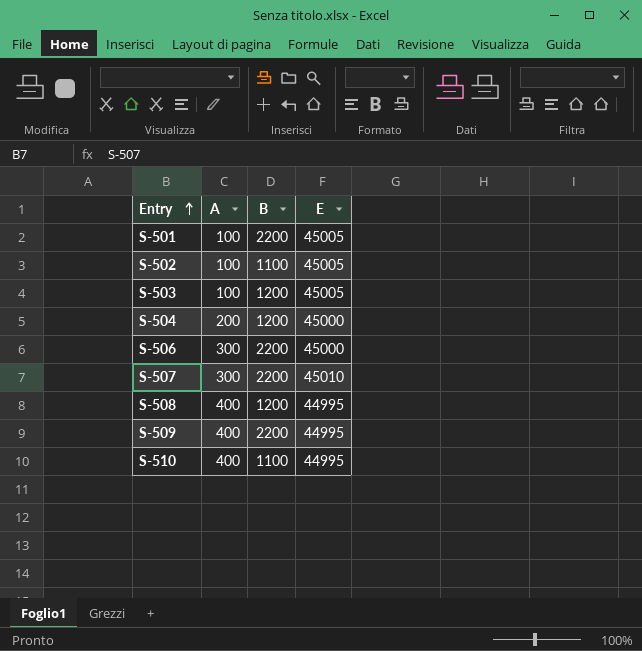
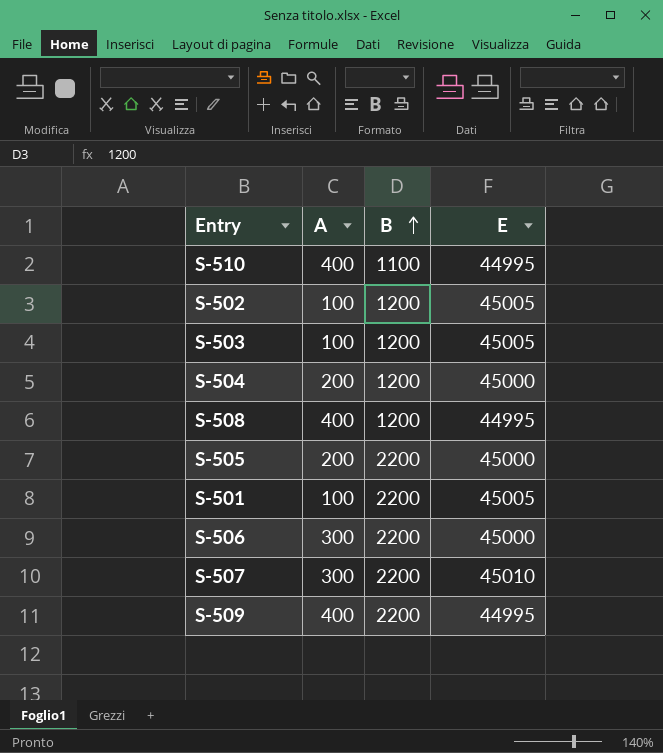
row order: Entry ascending -> B ascending
S-502 | B: 1100 -> 1200
row S-505: none -> 200 | 2200 | 45000

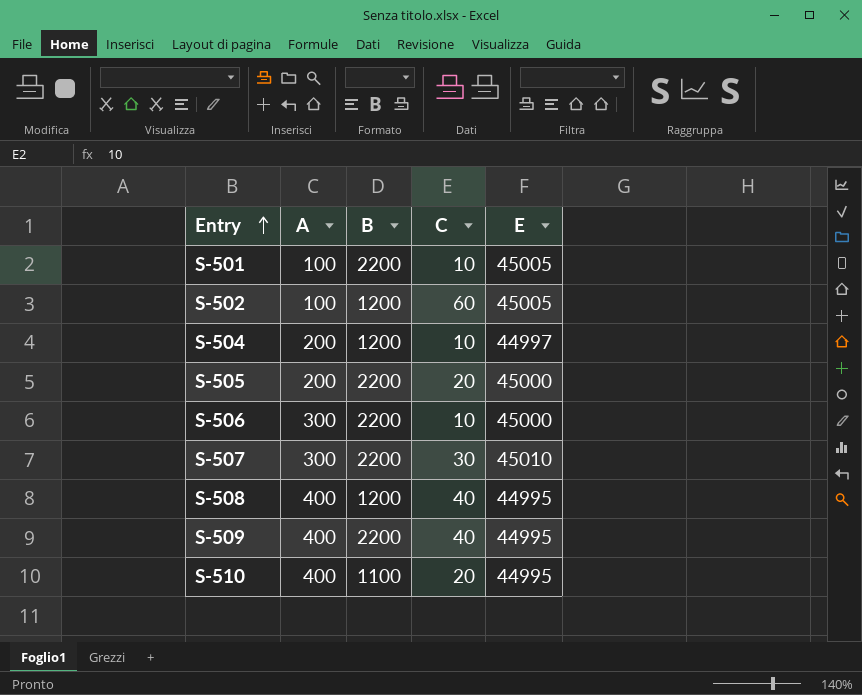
row order: B ascending -> Entry ascending
column C | position: none -> 4
row S-503: 100 | 1200 | 45005 -> none
S-504 | E: 45000 -> 44997

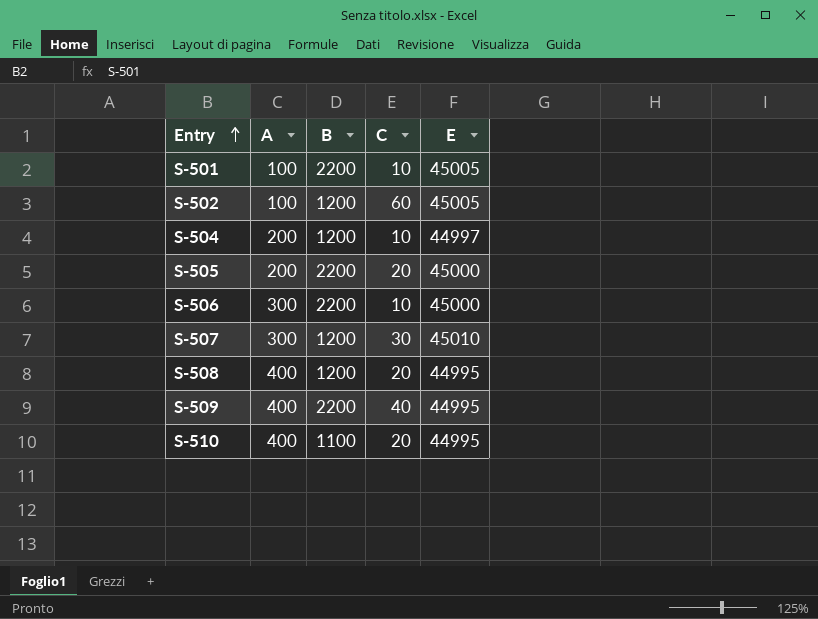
S-507 | B: 2200 -> 1200
S-508 | C: 40 -> 20

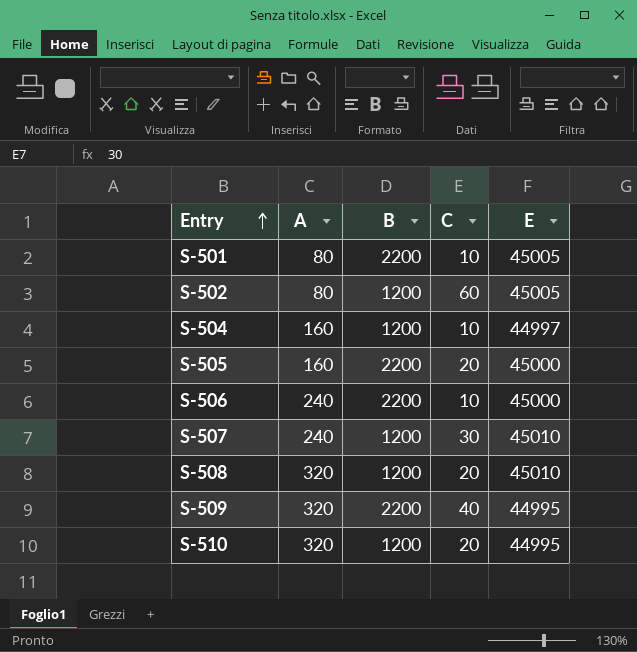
S-501 | A: 100 -> 80
S-502 | A: 100 -> 80
S-504 | A: 200 -> 160
S-505 | A: 200 -> 160
S-506 | A: 300 -> 240
S-507 | A: 300 -> 240
S-508 | A: 400 -> 320
S-508 | E: 44995 -> 45010
S-509 | A: 400 -> 320
S-510 | A: 400 -> 320
S-510 | B: 1100 -> 1200

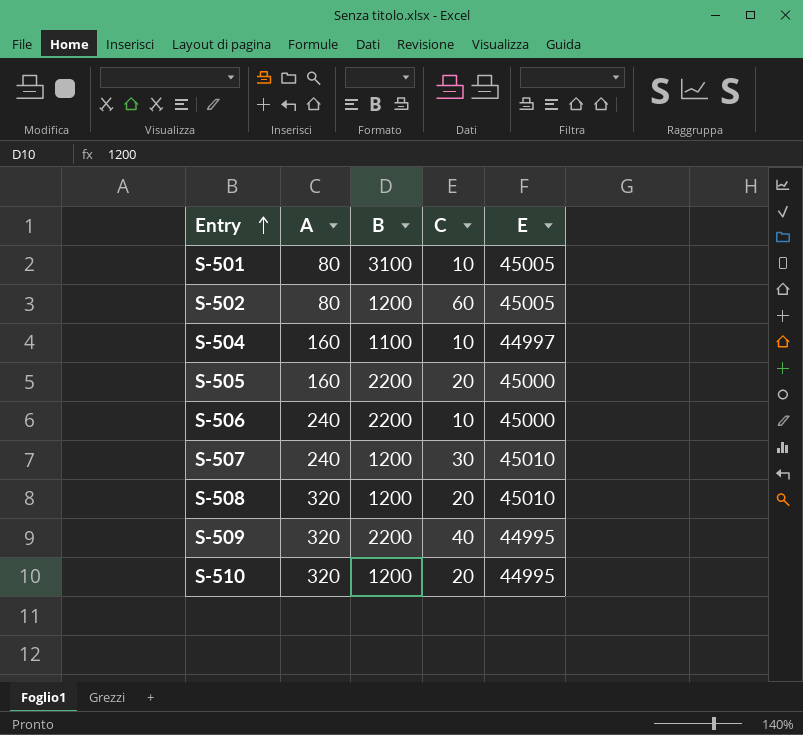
S-501 | B: 2200 -> 3100
S-504 | B: 1200 -> 1100

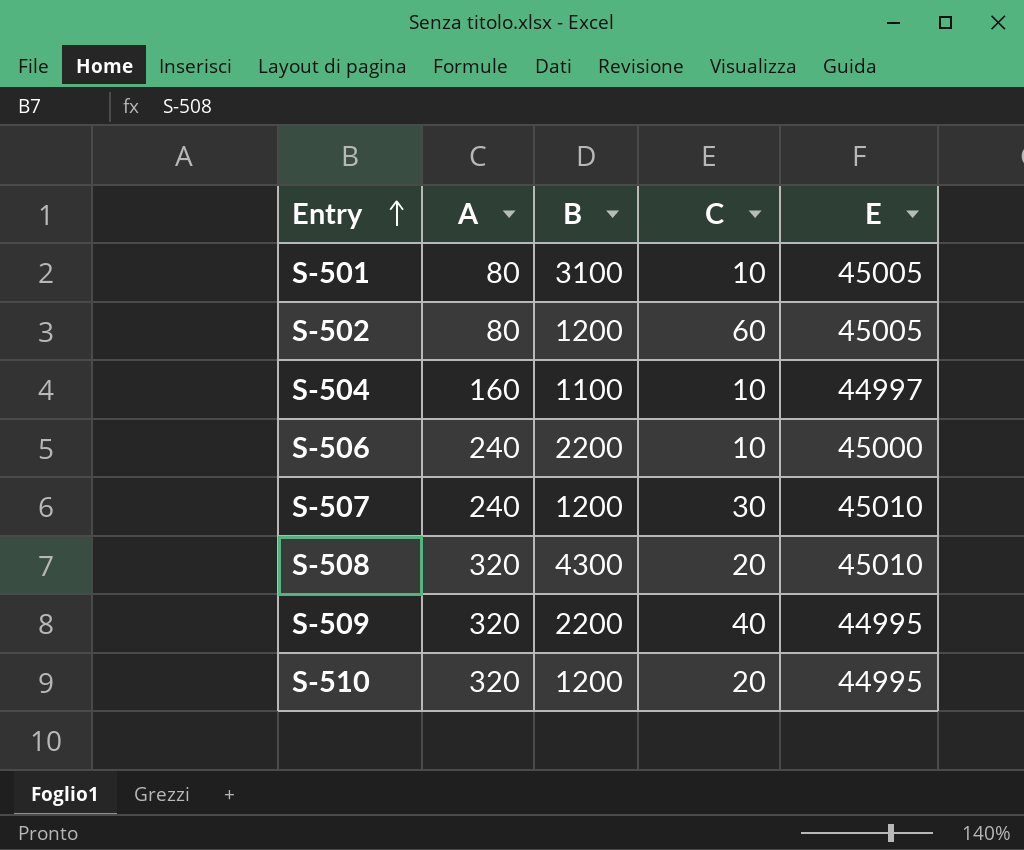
row S-505: 160 | 2200 | 20 | 45000 -> none
S-508 | B: 1200 -> 4300

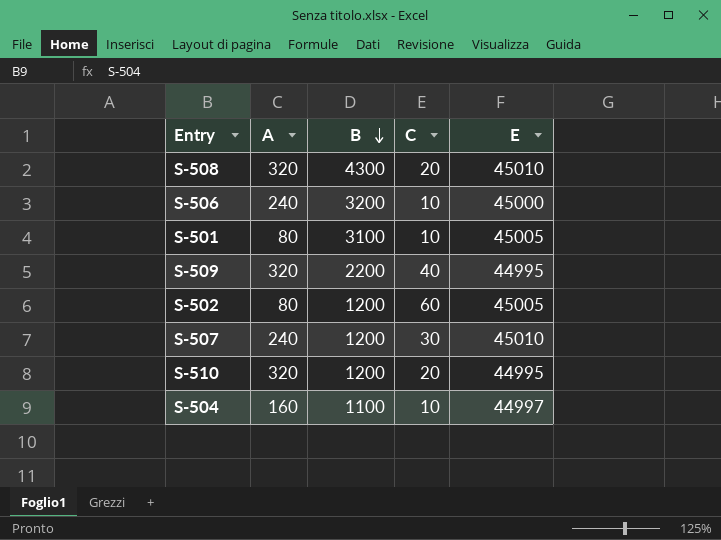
row order: Entry ascending -> B descending
S-506 | B: 2200 -> 3200

